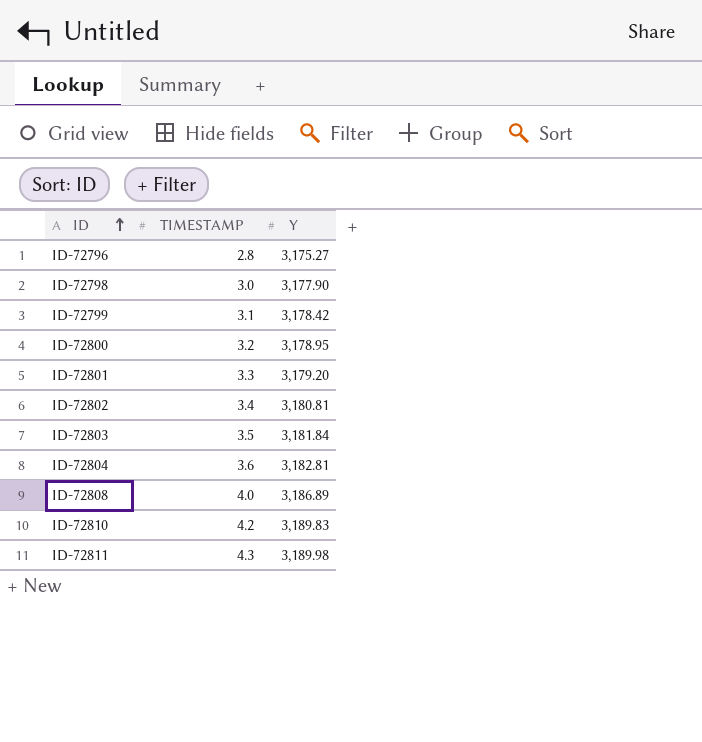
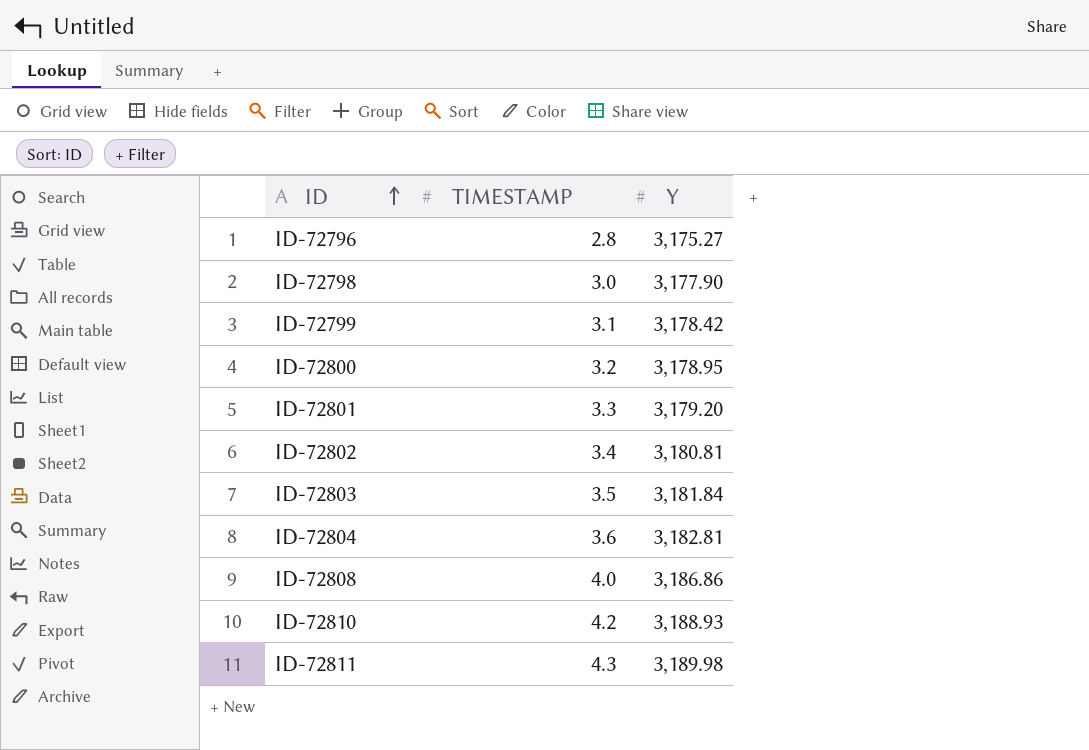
ID-72808 | Y: 3,186.89 -> 3,186.86
ID-72810 | Y: 3,189.83 -> 3,188.93

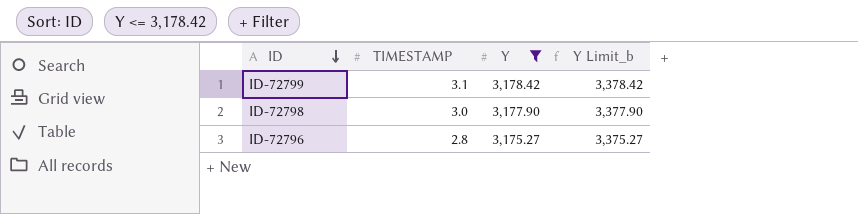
filter: none -> Y <= 3,178.42
row order: ID ascending -> ID descending
column Y Limit_b | formula: none -> [Y] + 200

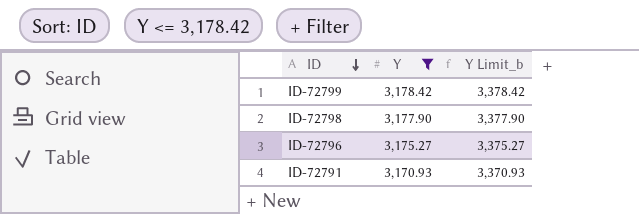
column TIMESTAMP | position: 2 -> none
row ID-72791: none -> 3,170.93 | 3,370.93

